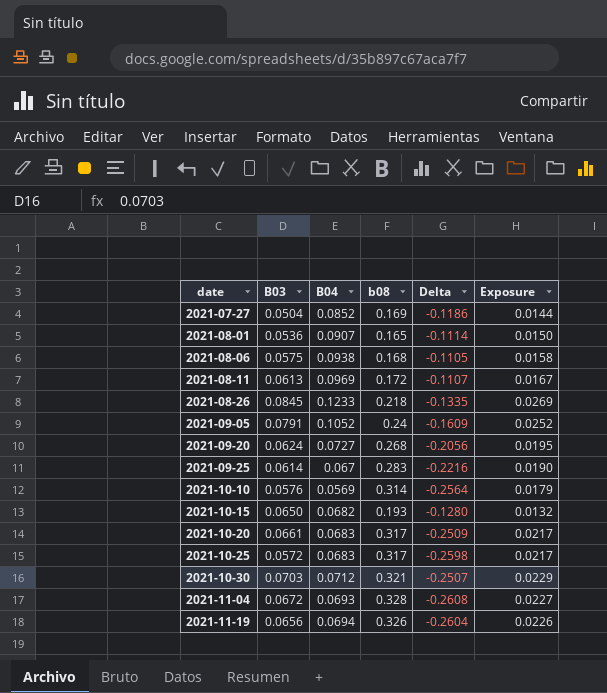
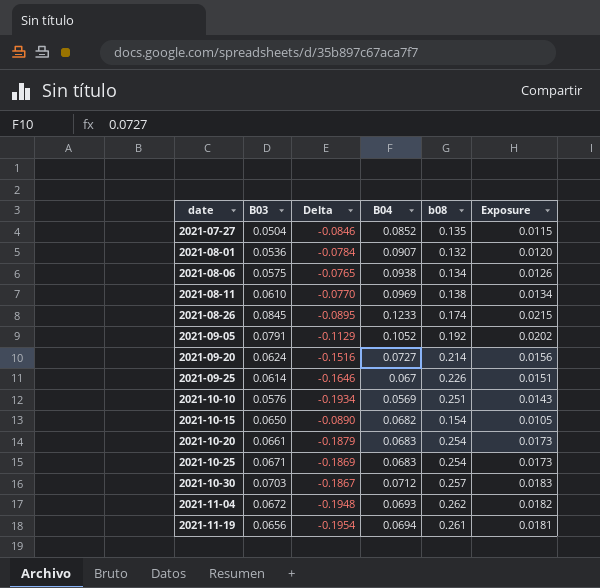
column Delta | position: 5 -> 3
2021-07-27 | Delta: -0.1186 -> -0.0846
2021-07-27 | b08: 0.169 -> 0.135
2021-07-27 | Exposure: 0.0144 -> 0.0115
2021-08-01 | Delta: -0.1114 -> -0.0784
2021-08-01 | b08: 0.165 -> 0.132
2021-08-01 | Exposure: 0.0150 -> 0.0120
2021-08-06 | Delta: -0.1105 -> -0.0765
2021-08-06 | b08: 0.168 -> 0.134
2021-08-06 | Exposure: 0.0158 -> 0.0126
2021-08-11 | B03: 0.0613 -> 0.0610
2021-08-11 | Delta: -0.1107 -> -0.0770
2021-08-11 | b08: 0.172 -> 0.138
2021-08-11 | Exposure: 0.0167 -> 0.0134
2021-08-26 | Delta: -0.1335 -> -0.0895
2021-08-26 | b08: 0.218 -> 0.174
2021-08-26 | Exposure: 0.0269 -> 0.0215
2021-09-05 | Delta: -0.1609 -> -0.1129
2021-09-05 | b08: 0.24 -> 0.192
2021-09-05 | Exposure: 0.0252 -> 0.0202
2021-09-20 | Delta: -0.2056 -> -0.1516
2021-09-20 | b08: 0.268 -> 0.214
2021-09-20 | Exposure: 0.0195 -> 0.0156
2021-09-25 | Delta: -0.2216 -> -0.1646
2021-09-25 | b08: 0.283 -> 0.226
2021-09-25 | Exposure: 0.0190 -> 0.0151
2021-10-10 | Delta: -0.2564 -> -0.1934
2021-10-10 | b08: 0.314 -> 0.251
2021-10-10 | Exposure: 0.0179 -> 0.0143
2021-10-15 | Delta: -0.1280 -> -0.0890
2021-10-15 | b08: 0.193 -> 0.154
2021-10-15 | Exposure: 0.0132 -> 0.0105
2021-10-20 | Delta: -0.2509 -> -0.1879
2021-10-20 | b08: 0.317 -> 0.254
2021-10-20 | Exposure: 0.0217 -> 0.0173
2021-10-25 | B03: 0.0572 -> 0.0671
2021-10-25 | Delta: -0.2598 -> -0.1869
2021-10-25 | b08: 0.317 -> 0.254
2021-10-25 | Exposure: 0.0217 -> 0.0173
2021-10-30 | Delta: -0.2507 -> -0.1867
2021-10-30 | b08: 0.321 -> 0.257
2021-10-30 | Exposure: 0.0229 -> 0.0183
2021-11-04 | Delta: -0.2608 -> -0.1948
2021-11-04 | b08: 0.328 -> 0.262
2021-11-04 | Exposure: 0.0227 -> 0.0182
2021-11-19 | Delta: -0.2604 -> -0.1954
2021-11-19 | b08: 0.326 -> 0.261
2021-11-19 | Exposure: 0.0226 -> 0.0181

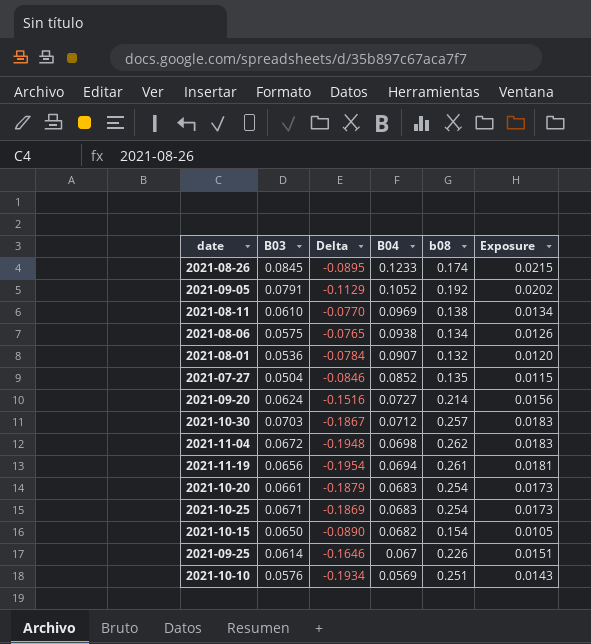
row order: date ascending -> B04 descending
2021-11-04 | B04: 0.0693 -> 0.0698
2021-11-04 | Exposure: 0.0182 -> 0.0183

